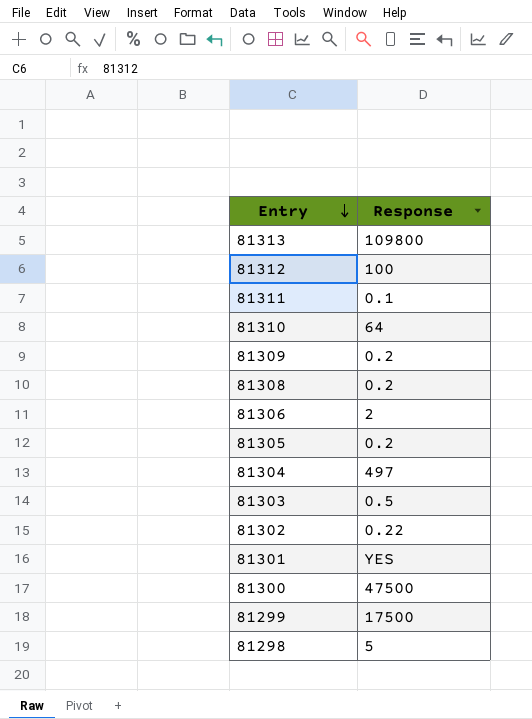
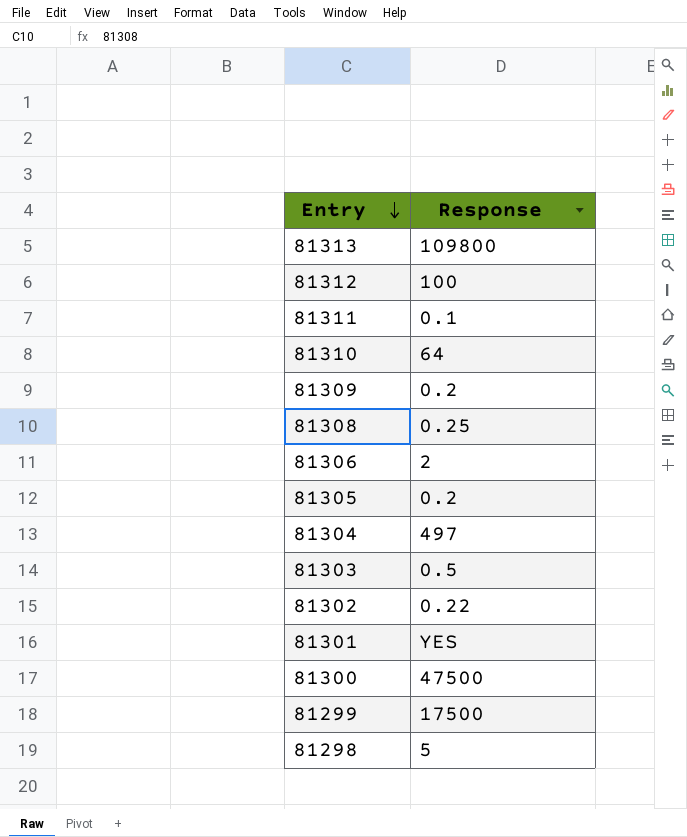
81308 | Response: 0.2 -> 0.25

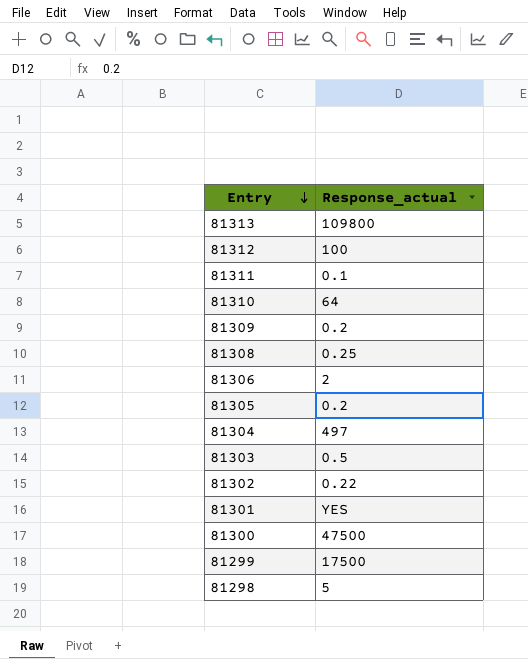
column name: Response -> Response_actual

